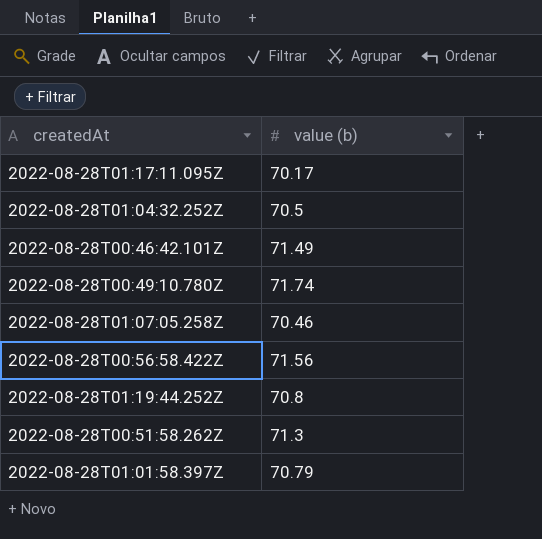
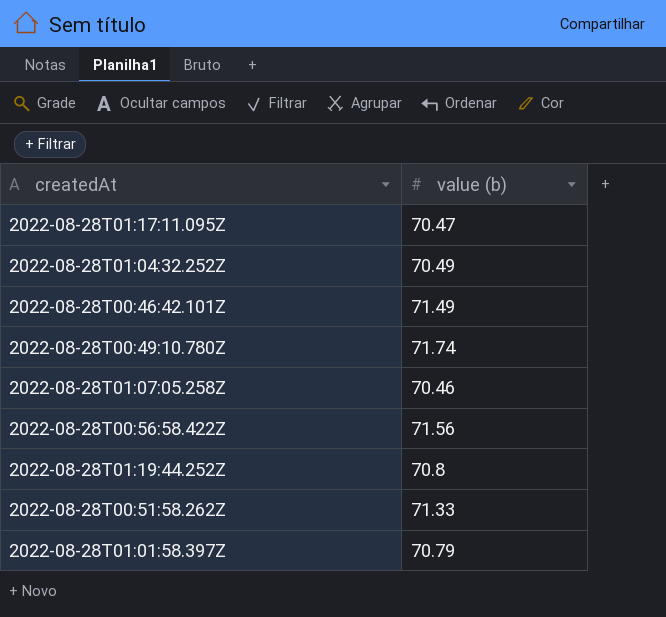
2022-08-28T01:17:11.095Z | value (b): 70.17 -> 70.47
2022-08-28T01:04:32.252Z | value (b): 70.5 -> 70.49
2022-08-28T00:51:58.262Z | value (b): 71.3 -> 71.33

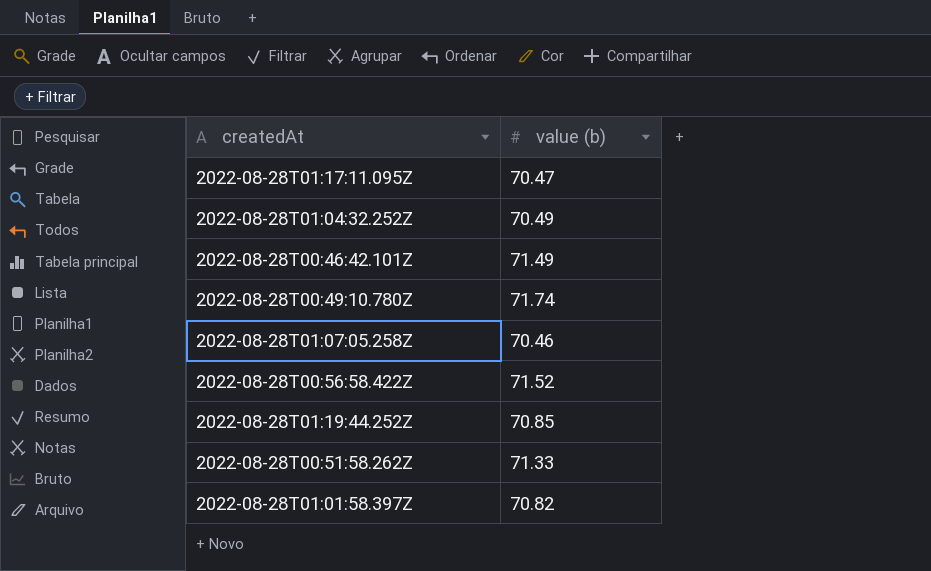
2022-08-28T00:56:58.422Z | value (b): 71.56 -> 71.52
2022-08-28T01:19:44.252Z | value (b): 70.8 -> 70.85
2022-08-28T01:01:58.397Z | value (b): 70.79 -> 70.82

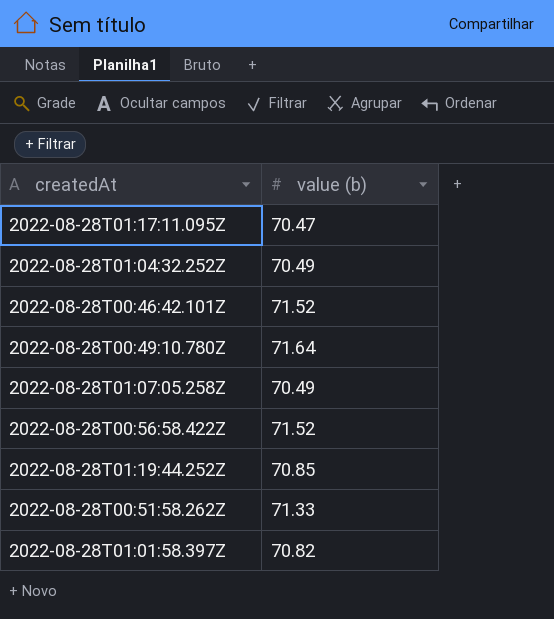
2022-08-28T00:46:42.101Z | value (b): 71.49 -> 71.52
2022-08-28T00:49:10.780Z | value (b): 71.74 -> 71.64
2022-08-28T01:07:05.258Z | value (b): 70.46 -> 70.49

